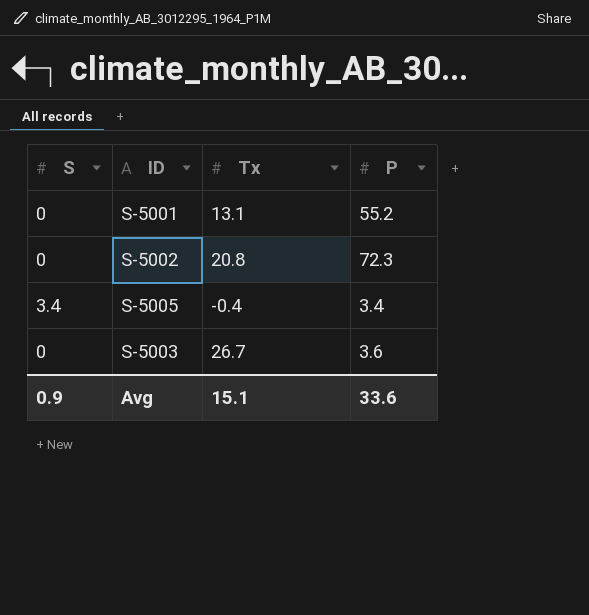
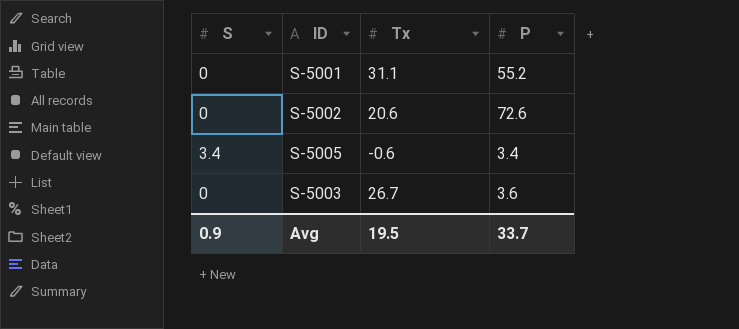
S-5001 | Tx: 13.1 -> 31.1
S-5002 | Tx: 20.8 -> 20.6
S-5002 | P: 72.3 -> 72.6
S-5005 | Tx: -0.4 -> -0.6
Avg | Tx: 15.1 -> 19.5
Avg | P: 33.6 -> 33.7

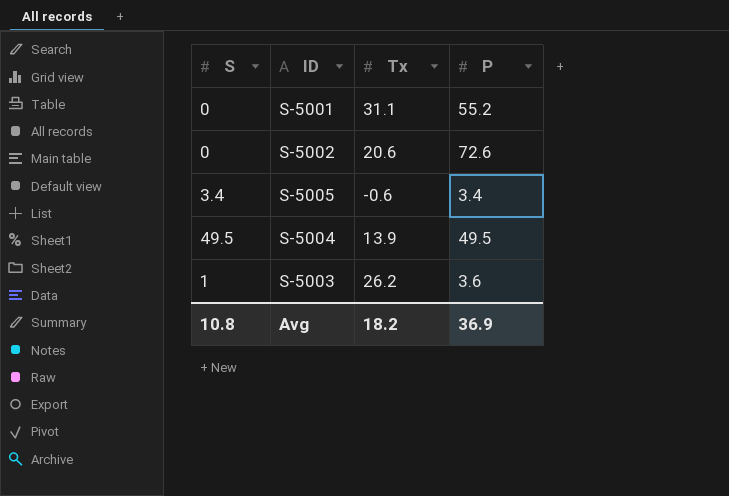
row S-5004: none -> 49.5 | 13.9 | 49.5
S-5003 | S: 0 -> 1
S-5003 | Tx: 26.7 -> 26.2
Avg | S: 0.9 -> 10.8
Avg | Tx: 19.5 -> 18.2
Avg | P: 33.7 -> 36.9

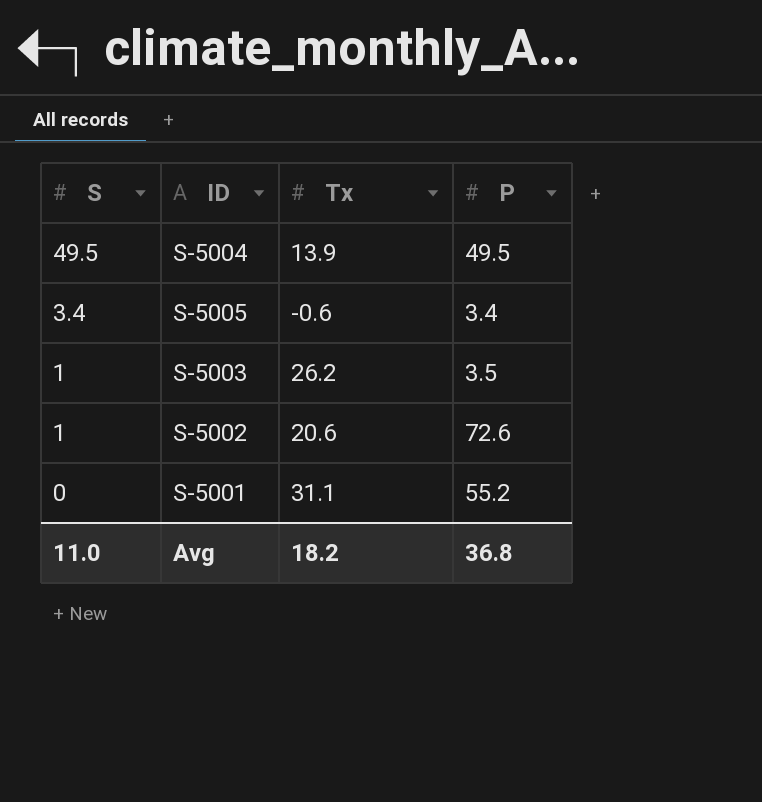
row order: none -> S descending
S-5003 | P: 3.6 -> 3.5
S-5002 | S: 0 -> 1
Avg | S: 10.8 -> 11.0
Avg | P: 36.9 -> 36.8

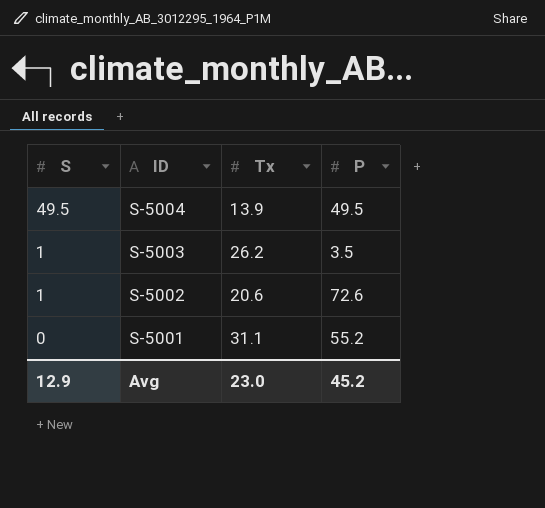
row S-5005: 3.4 | -0.6 | 3.4 -> none
Avg | S: 11.0 -> 12.9
Avg | Tx: 18.2 -> 23.0
Avg | P: 36.8 -> 45.2

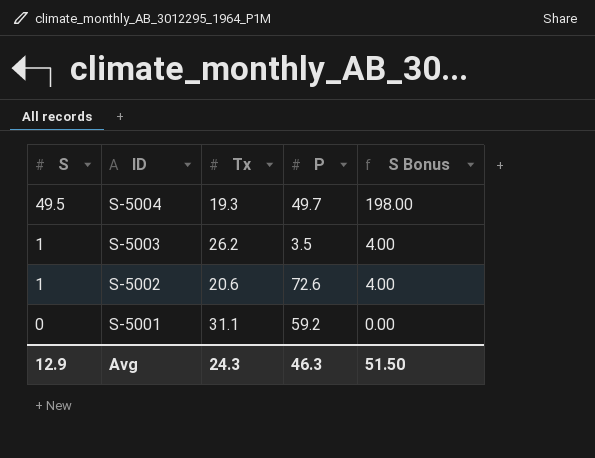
column S Bonus | formula: none -> [S] * 4
S-5004 | Tx: 13.9 -> 19.3
S-5004 | P: 49.5 -> 49.7
S-5001 | P: 55.2 -> 59.2
Avg | Tx: 23.0 -> 24.3
Avg | P: 45.2 -> 46.3

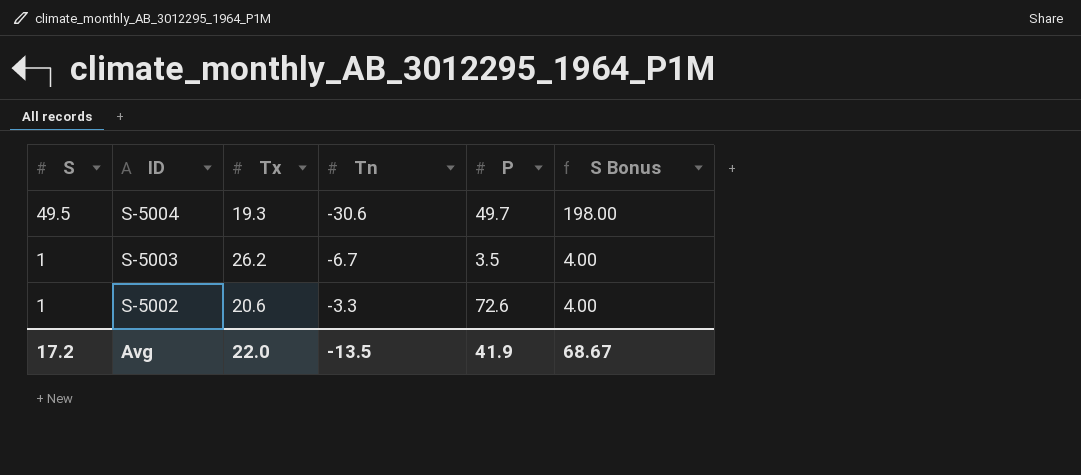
column Tn | position: none -> 4
row S-5001: 0 | 31.1 | 59.2 | 0.00 -> none
Avg | S: 12.9 -> 17.2
Avg | Tx: 24.3 -> 22.0
Avg | P: 46.3 -> 41.9
Avg | S Bonus: 51.50 -> 68.67

